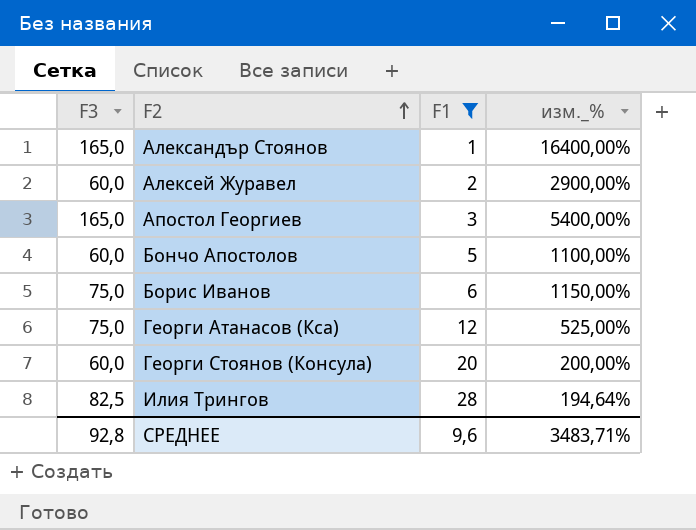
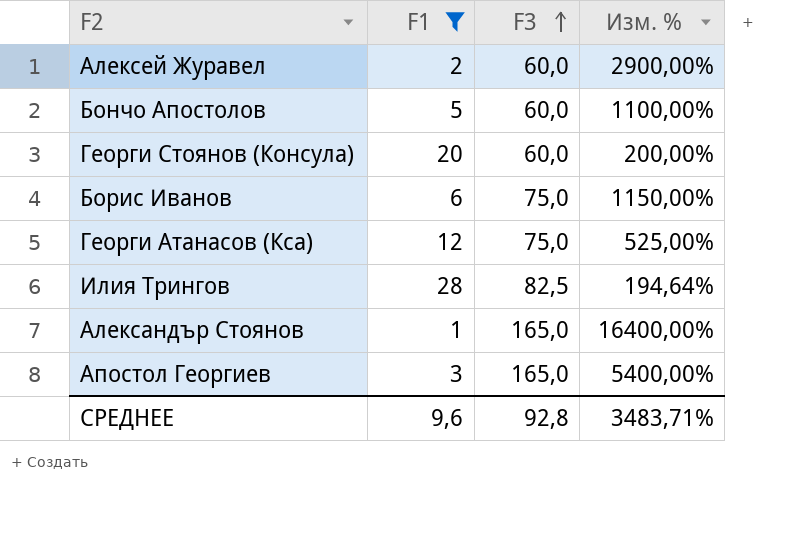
row order: F2 ascending -> F3 ascending
column F3 | position: 1 -> 3
column name: изм._% -> Изм. %

